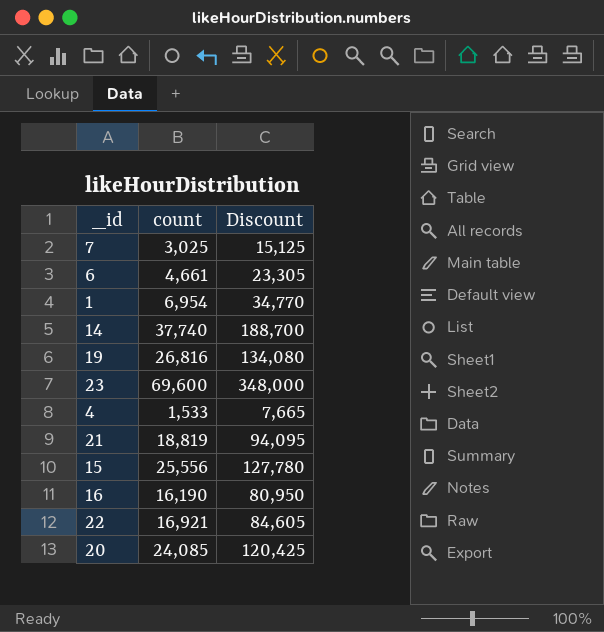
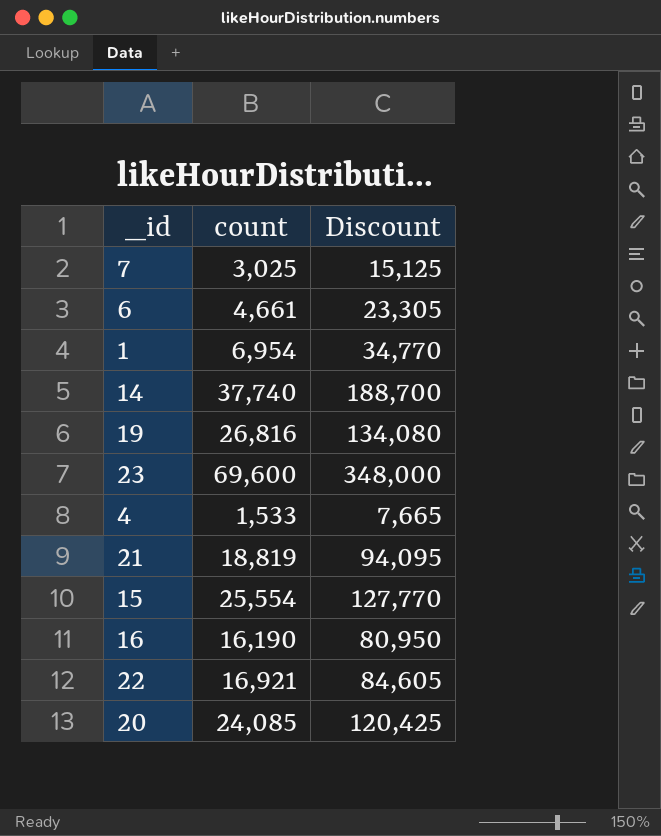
15 | count: 25,556 -> 25,554
15 | Discount: 127,780 -> 127,770

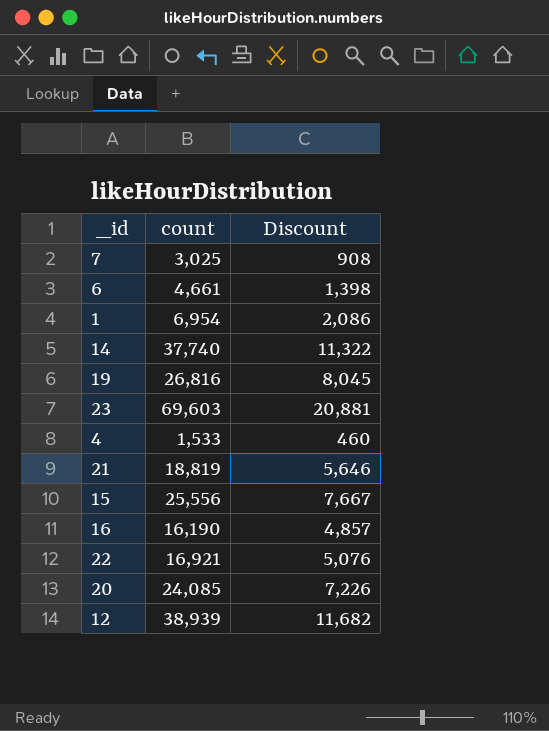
column Discount | formula: [count] * 5 -> [count] * 0.3
23 | count: 69,600 -> 69,603
15 | count: 25,554 -> 25,556
row 12: none -> 38,939 | 11,682

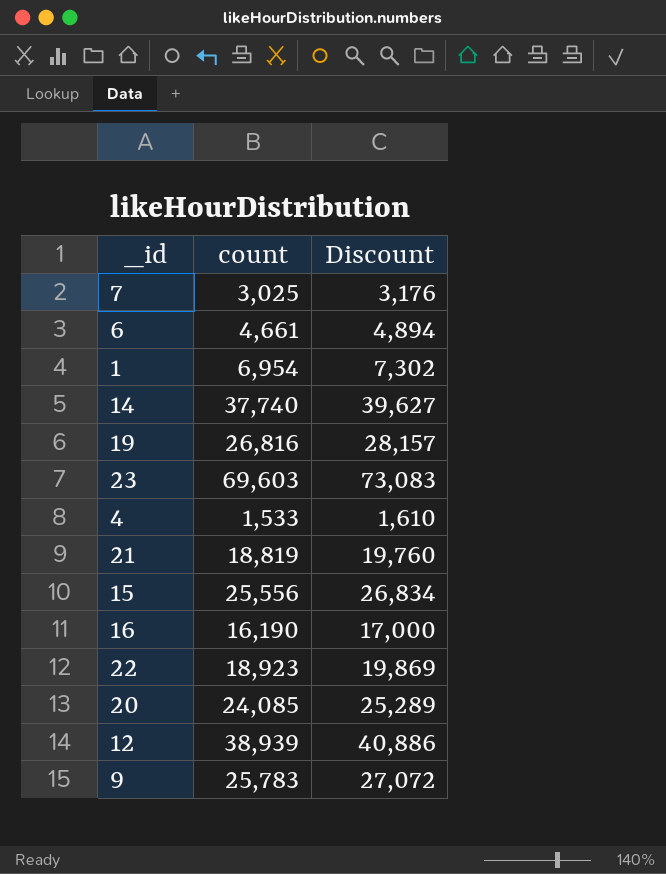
column Discount | formula: [count] * 0.3 -> [count] * 1.05
22 | count: 16,921 -> 18,923
row 9: none -> 25,783 | 27,072

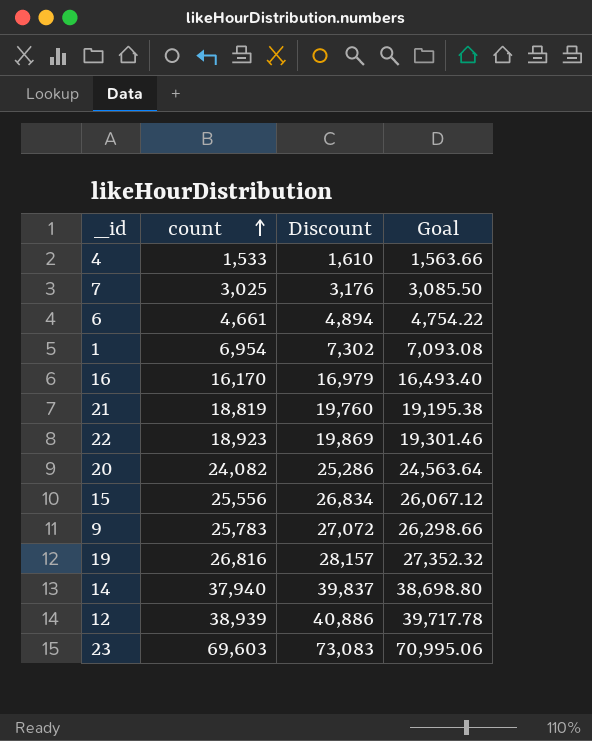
row order: none -> count ascending
column Goal | formula: none -> [count] * 1.02
16 | count: 16,190 -> 16,170
16 | Discount: 17,000 -> 16,979
20 | count: 24,085 -> 24,082
20 | Discount: 25,289 -> 25,286
14 | count: 37,740 -> 37,940
14 | Discount: 39,627 -> 39,837

